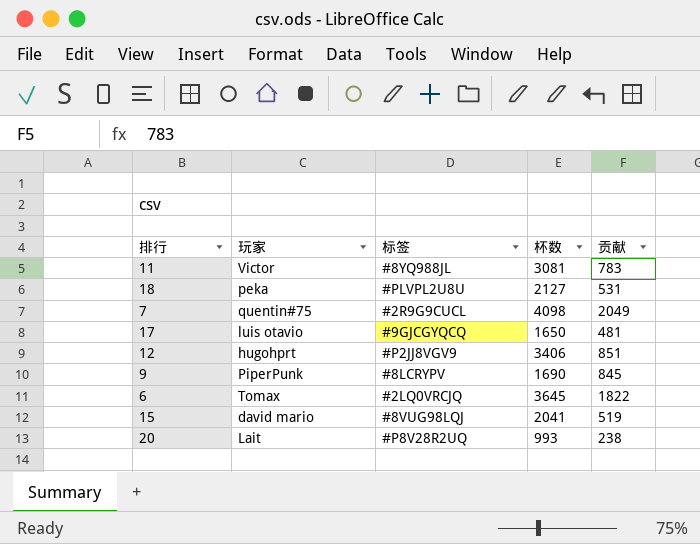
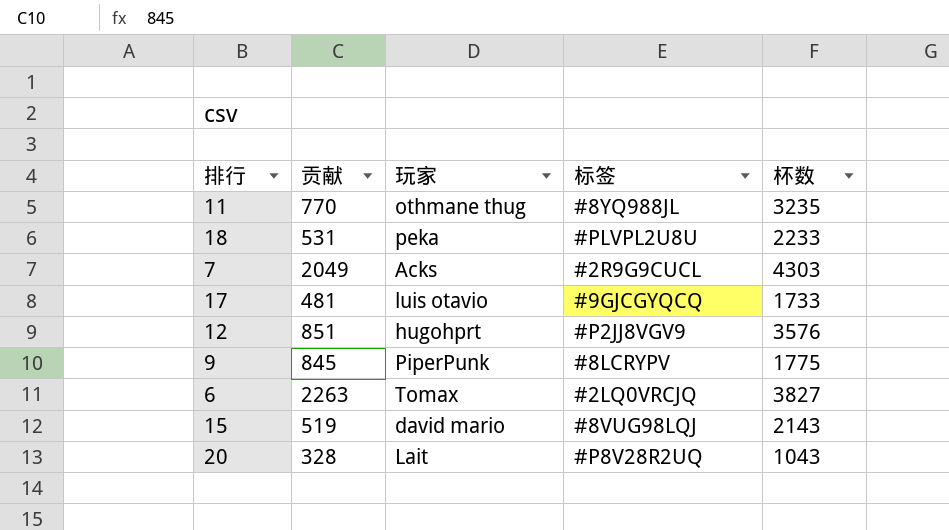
column 贡献 | position: 5 -> 2
11 | 贡献: 783 -> 770
11 | 玩家: Victor -> othmane thug
11 | 杯数: 3081 -> 3235
18 | 杯数: 2127 -> 2233
7 | 玩家: quentin#75 -> Acks
7 | 杯数: 4098 -> 4303
17 | 杯数: 1650 -> 1733
12 | 杯数: 3406 -> 3576
9 | 杯数: 1690 -> 1775
6 | 贡献: 1822 -> 2263
6 | 杯数: 3645 -> 3827
15 | 杯数: 2041 -> 2143
20 | 贡献: 238 -> 328
20 | 杯数: 993 -> 1043

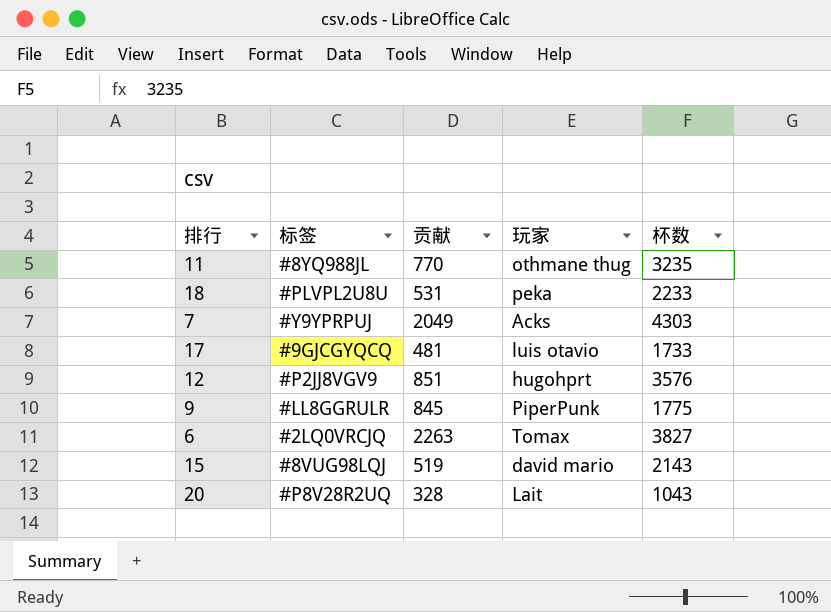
column 标签 | position: 4 -> 2
7 | 标签: #2R9G9CUCL -> #Y9YPRPUJ
9 | 标签: #8LCRYPV -> #LL8GGRULR

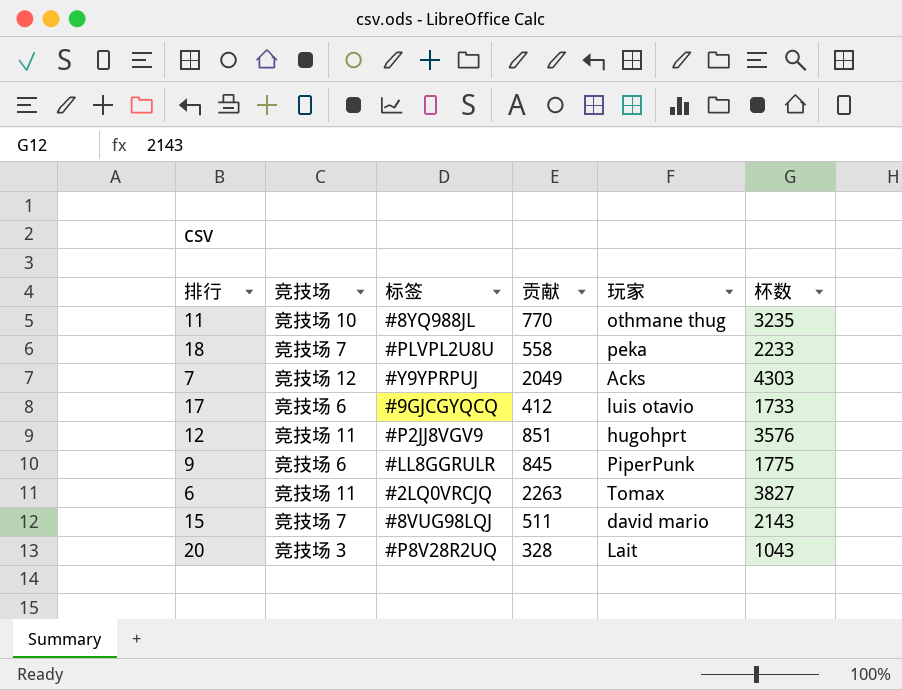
column 竞技场 | position: none -> 2
18 | 贡献: 531 -> 558
17 | 贡献: 481 -> 412
15 | 贡献: 519 -> 511

